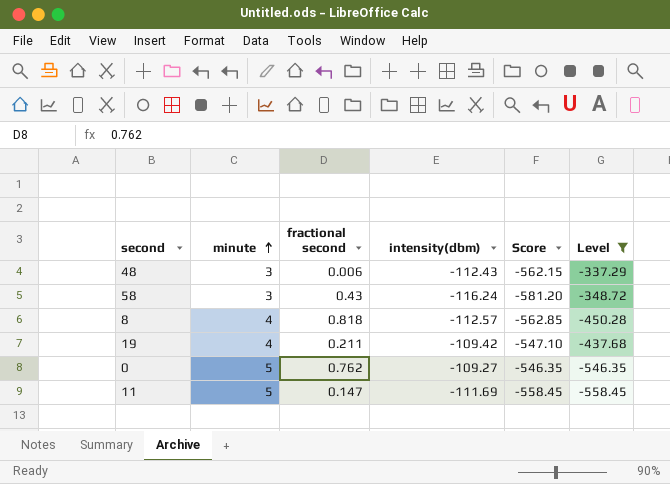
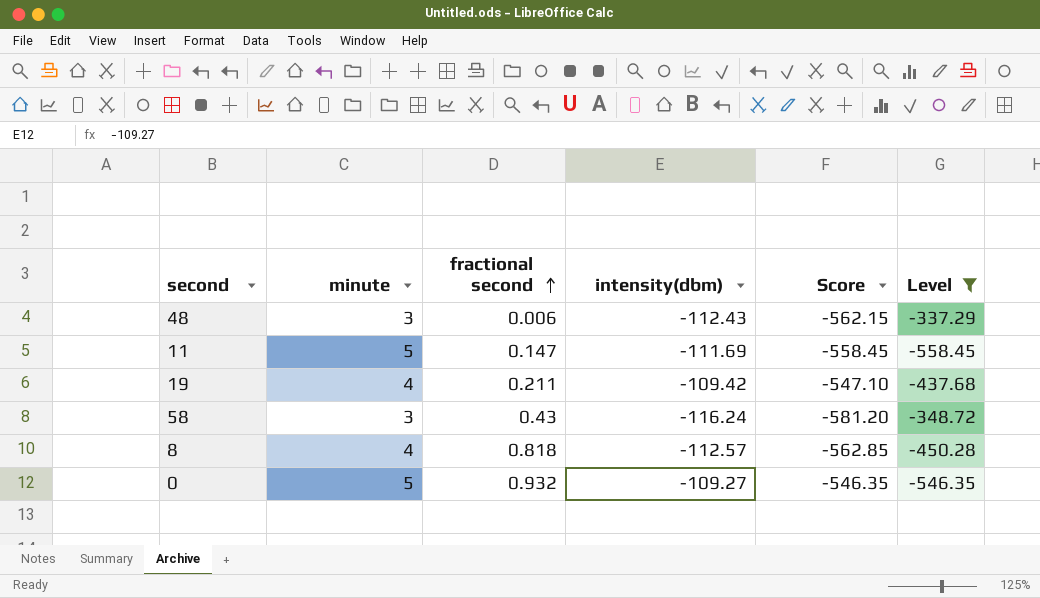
row order: minute ascending -> fractional second ascending
0 | fractional second: 0.762 -> 0.932

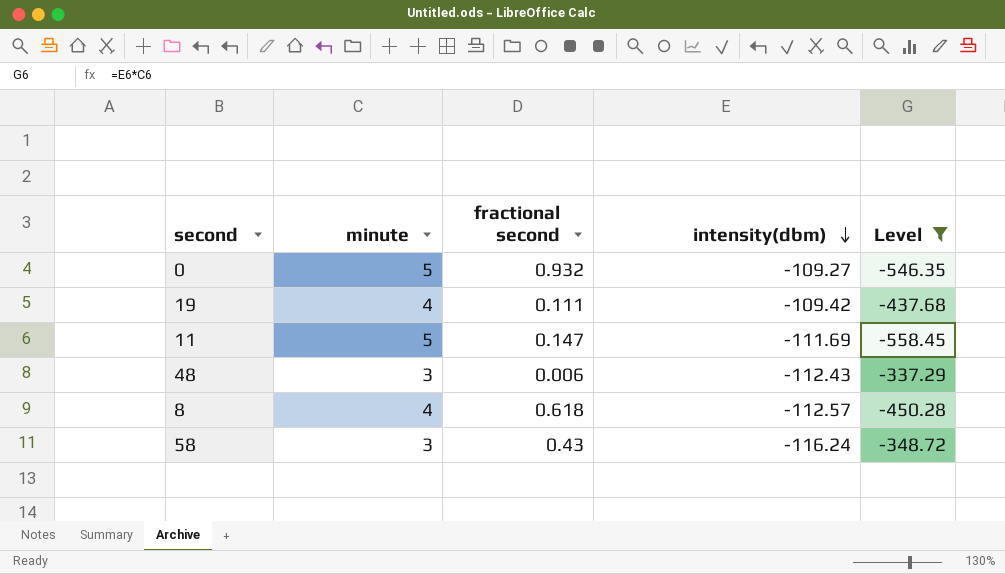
row order: fractional second ascending -> intensity(dbm) descending
column Score | formula: [intensity(dbm)] * 5 -> none
19 | fractional second: 0.211 -> 0.111
8 | fractional second: 0.818 -> 0.618

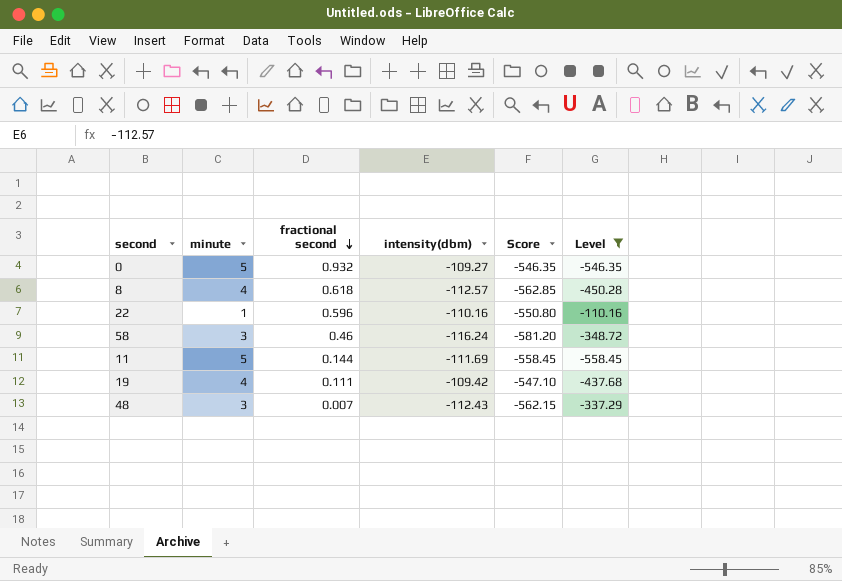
row order: intensity(dbm) descending -> fractional second descending
column Score | formula: none -> [intensity(dbm)] * 5
row 22: none -> 1 | 0.596 | -110.16 | -550.80 | -110.16
58 | fractional second: 0.43 -> 0.46
11 | fractional second: 0.147 -> 0.144
48 | fractional second: 0.006 -> 0.007

